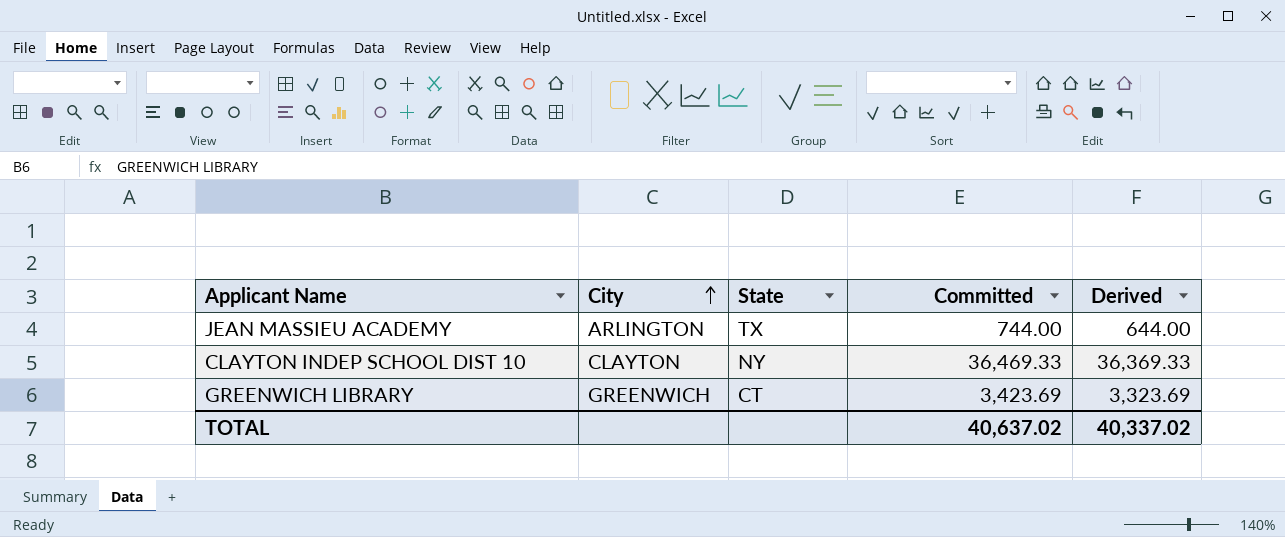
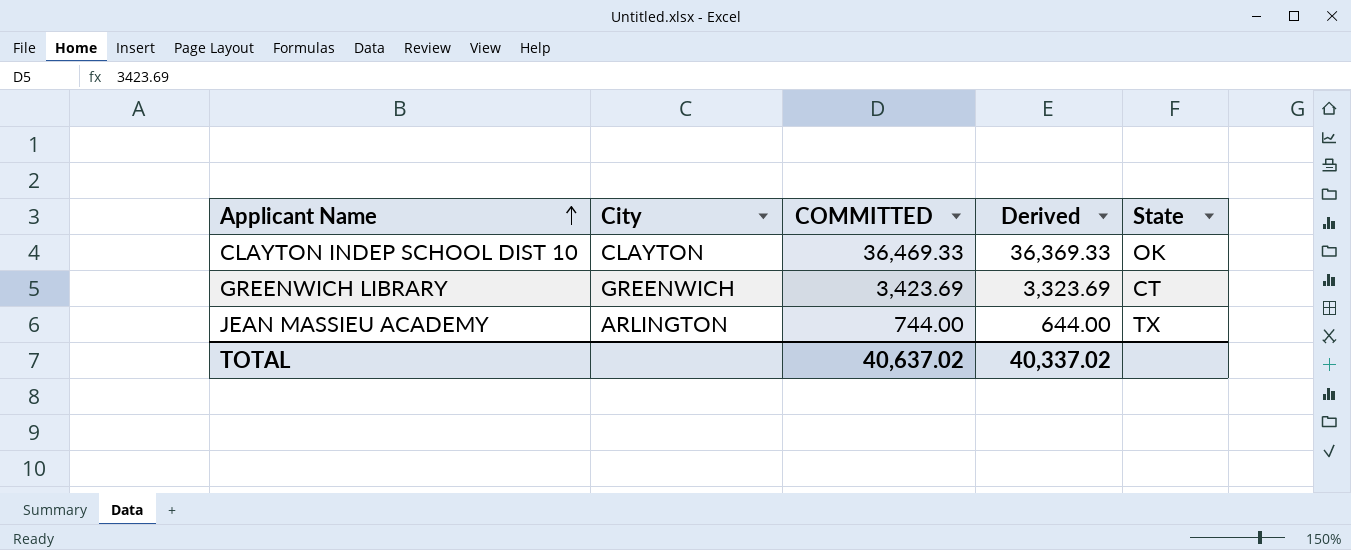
row order: City ascending -> Applicant Name ascending
column name: Committed -> COMMITTED
column State | position: 3 -> 5
CLAYTON INDEP SCHOOL DIST 10 | State: NY -> OK

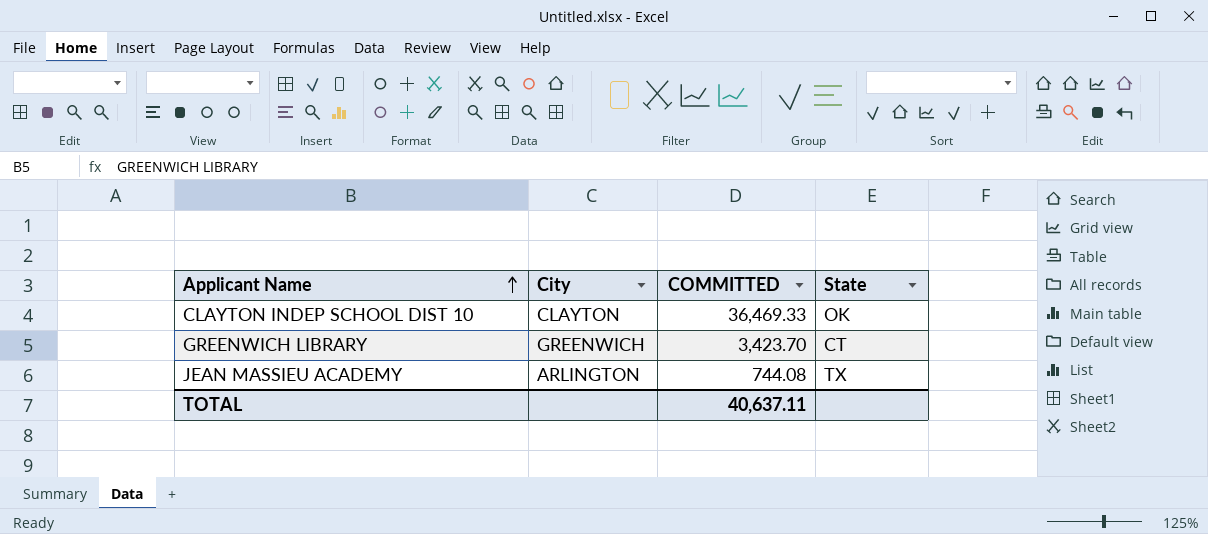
column Derived | formula: [COMMITTED] - 100 -> none
GREENWICH LIBRARY | COMMITTED: 3,423.69 -> 3,423.70
JEAN MASSIEU ACADEMY | COMMITTED: 744.00 -> 744.08
TOTAL | COMMITTED: 40,637.02 -> 40,637.11

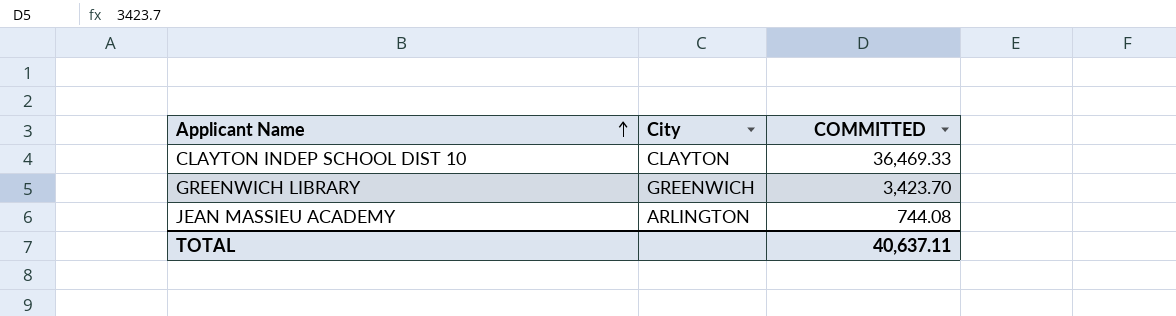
column State | position: 4 -> none

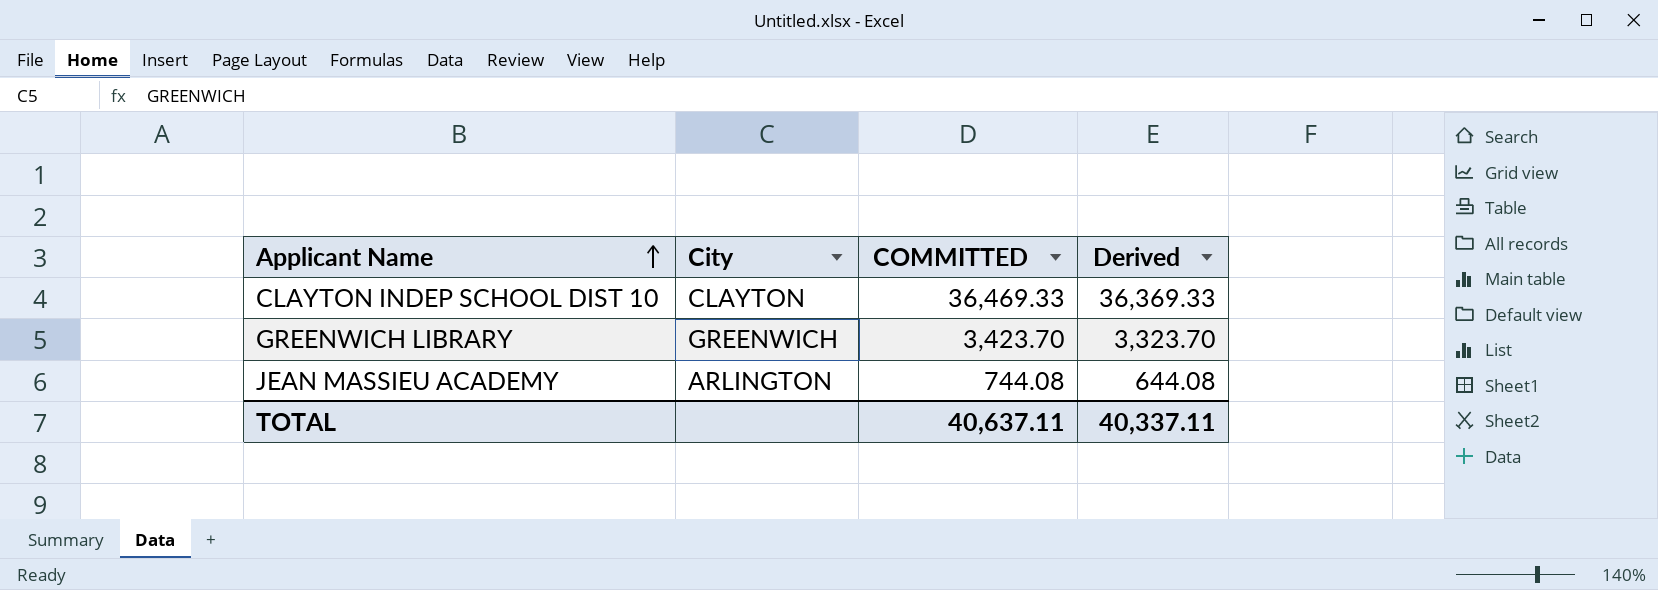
column Derived | formula: none -> [COMMITTED] - 100

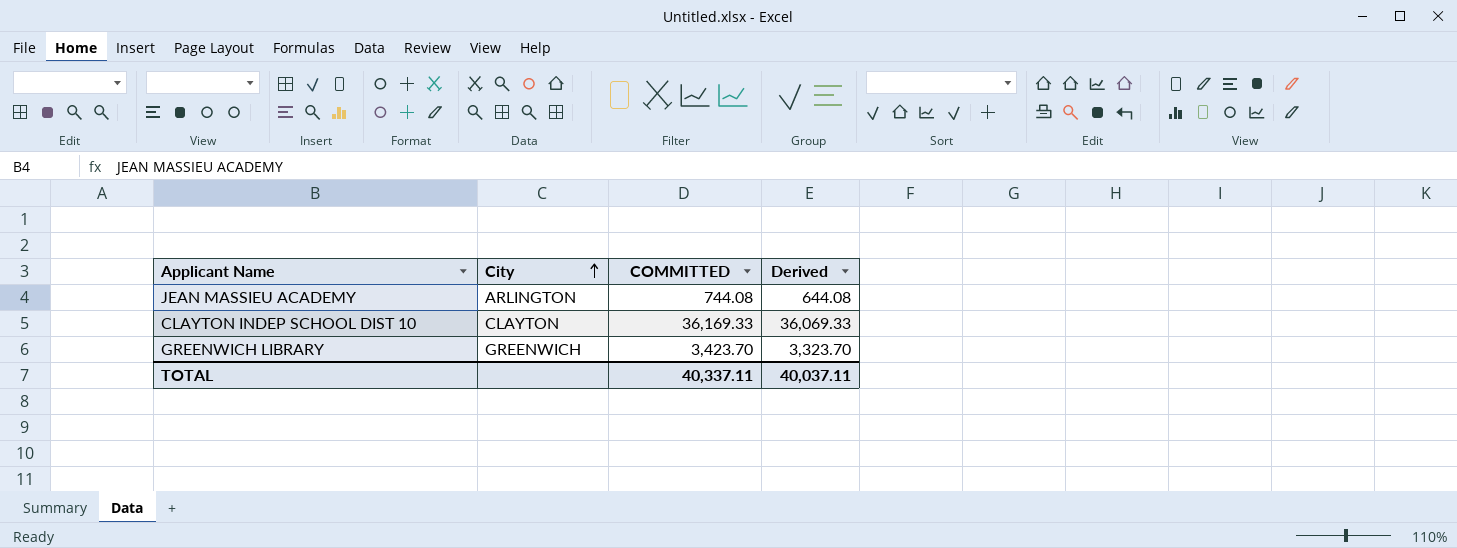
row order: Applicant Name ascending -> City ascending
CLAYTON INDEP SCHOOL DIST 10 | COMMITTED: 36,469.33 -> 36,169.33
CLAYTON INDEP SCHOOL DIST 10 | Derived: 36,369.33 -> 36,069.33
TOTAL | COMMITTED: 40,637.11 -> 40,337.11
TOTAL | Derived: 40,337.11 -> 40,037.11

